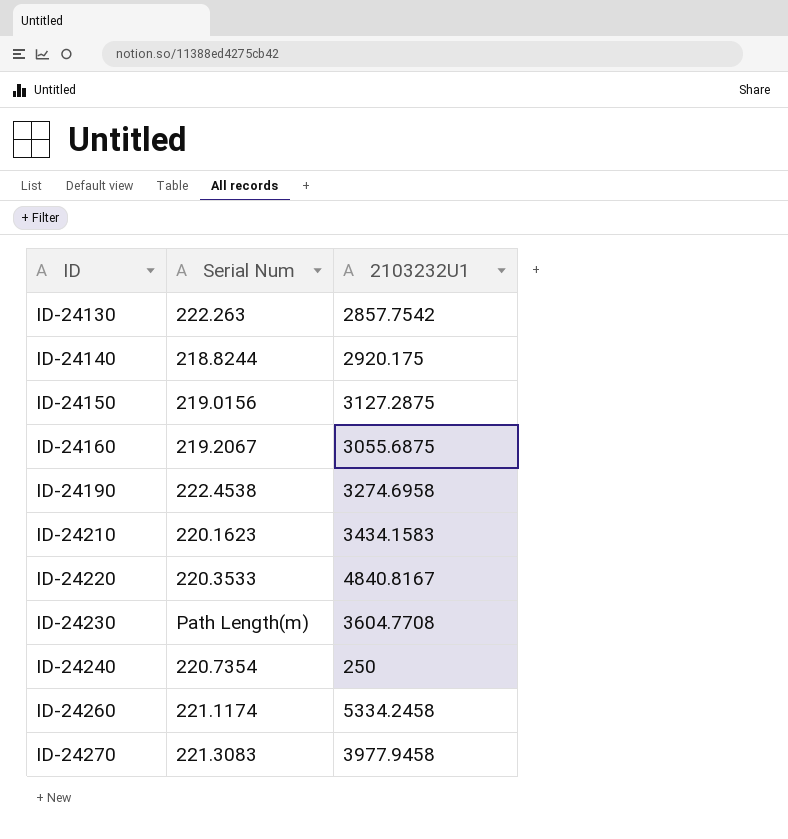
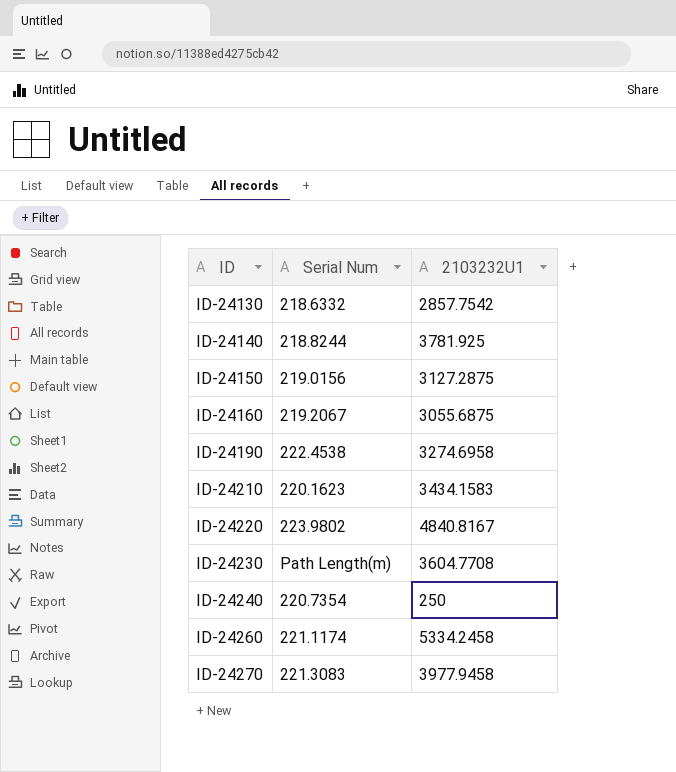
ID-24130 | Serial Num: 222.263 -> 218.6332
ID-24140 | 2103232U1: 2920.175 -> 3781.925
ID-24220 | Serial Num: 220.3533 -> 223.9802

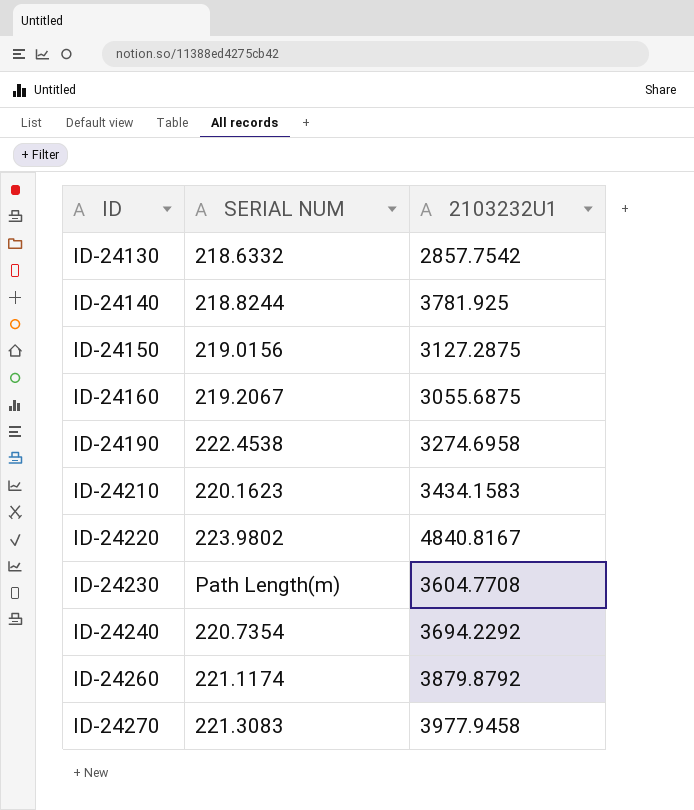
column name: Serial Num -> SERIAL NUM
ID-24240 | 2103232U1: 250 -> 3694.2292
ID-24260 | 2103232U1: 5334.2458 -> 3879.8792

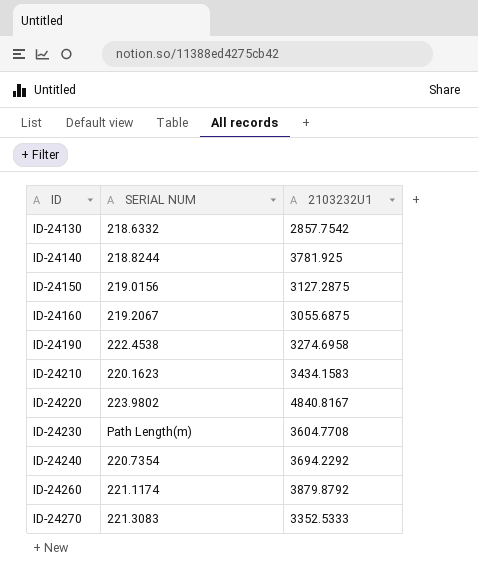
ID-24270 | 2103232U1: 3977.9458 -> 3352.5333

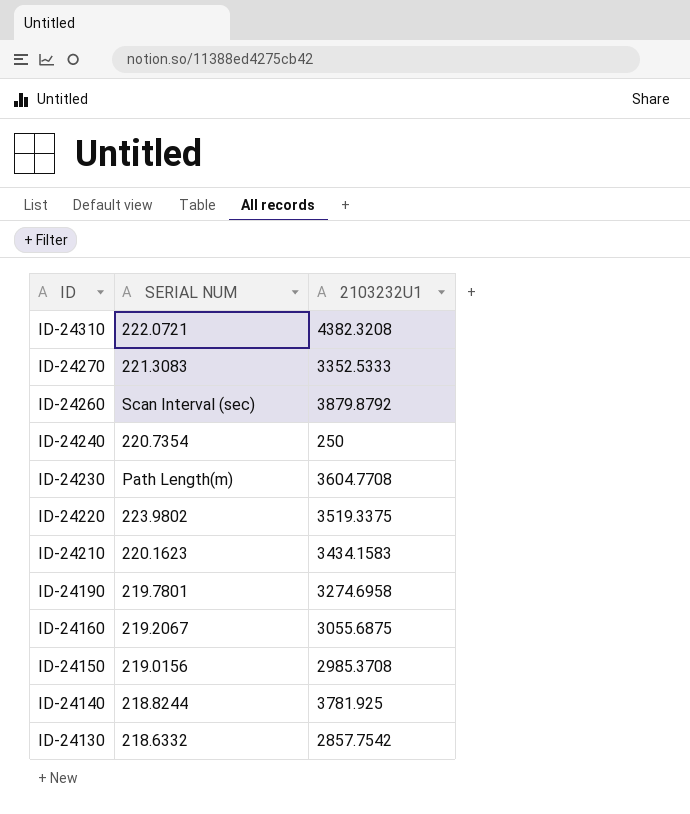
row order: ID ascending -> ID descending
row ID-24310: none -> 222.0721 | 4382.3208
ID-24260 | SERIAL NUM: 221.1174 -> Scan Interval (sec)
ID-24240 | 2103232U1: 3694.2292 -> 250
ID-24220 | 2103232U1: 4840.8167 -> 3519.3375
ID-24190 | SERIAL NUM: 222.4538 -> 219.7801
ID-24150 | 2103232U1: 3127.2875 -> 2985.3708

